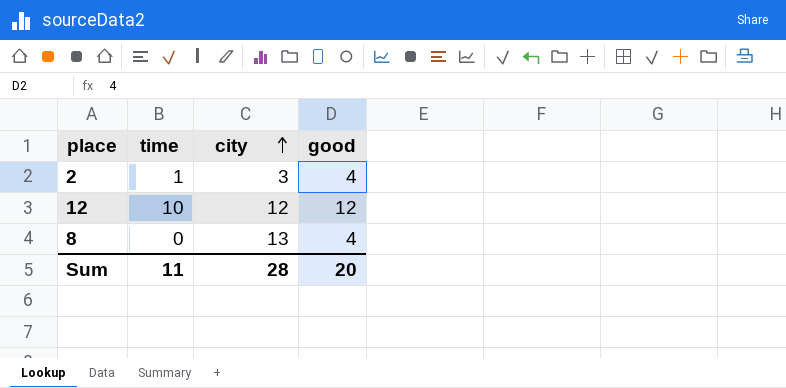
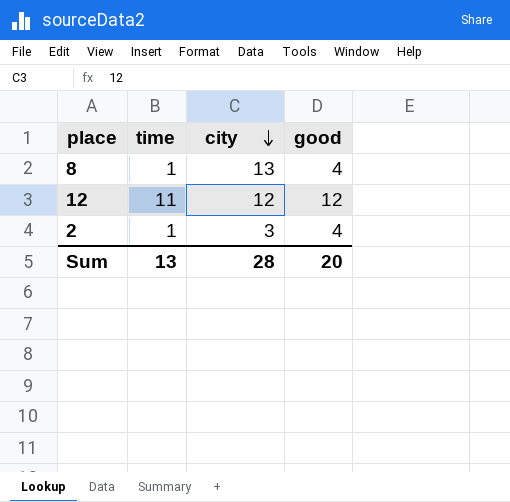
row order: city ascending -> city descending
8 | time: 0 -> 1
12 | time: 10 -> 11
Sum | time: 11 -> 13

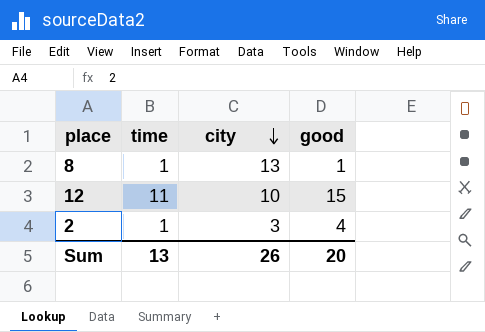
8 | good: 4 -> 1
12 | city: 12 -> 10
12 | good: 12 -> 15
Sum | city: 28 -> 26

